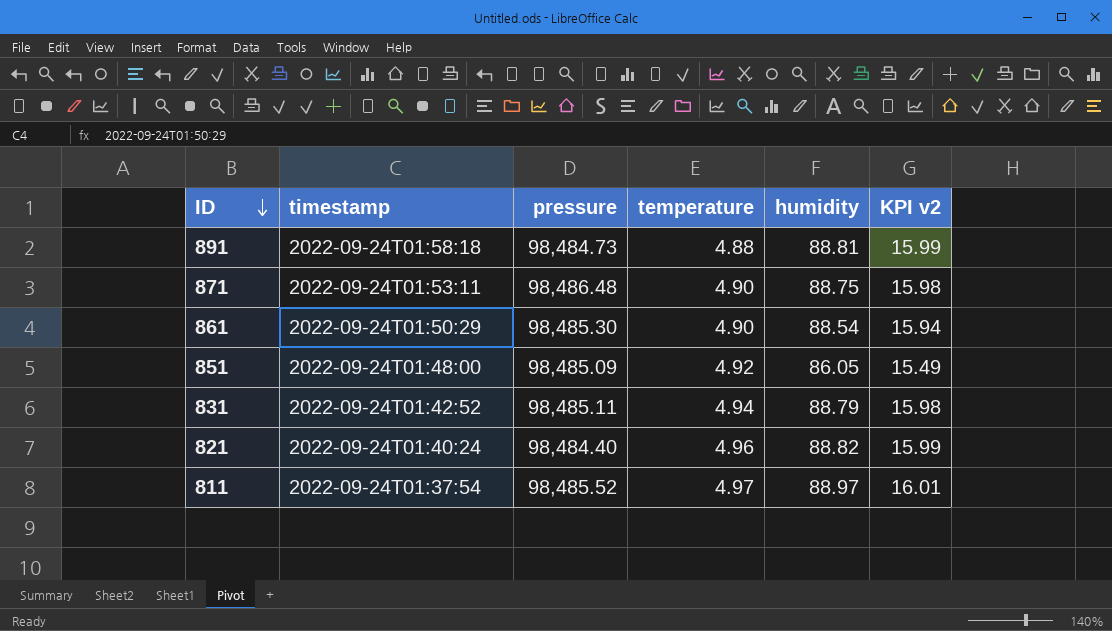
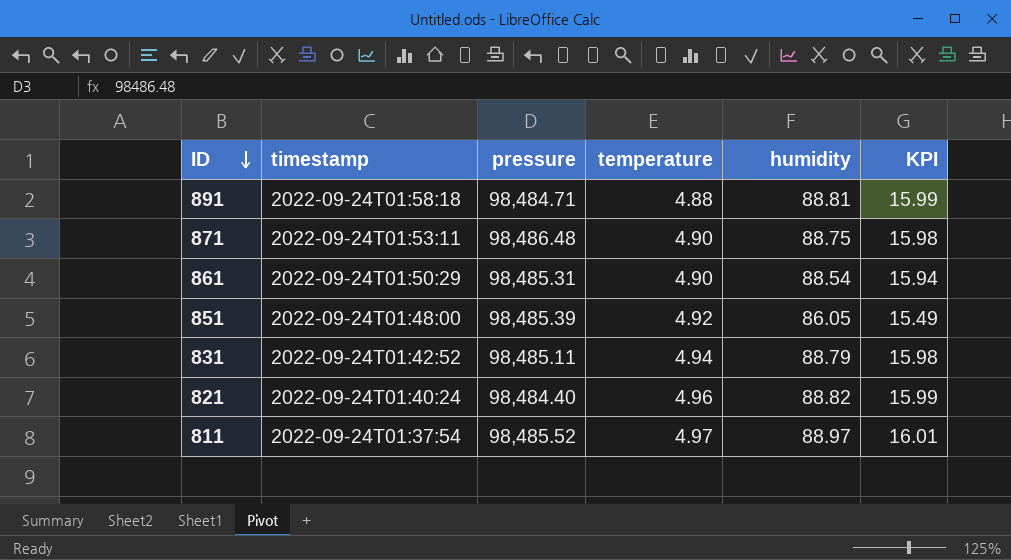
column name: KPI v2 -> KPI
891 | pressure: 98,484.73 -> 98,484.71
861 | pressure: 98,485.30 -> 98,485.31
851 | pressure: 98,485.09 -> 98,485.39

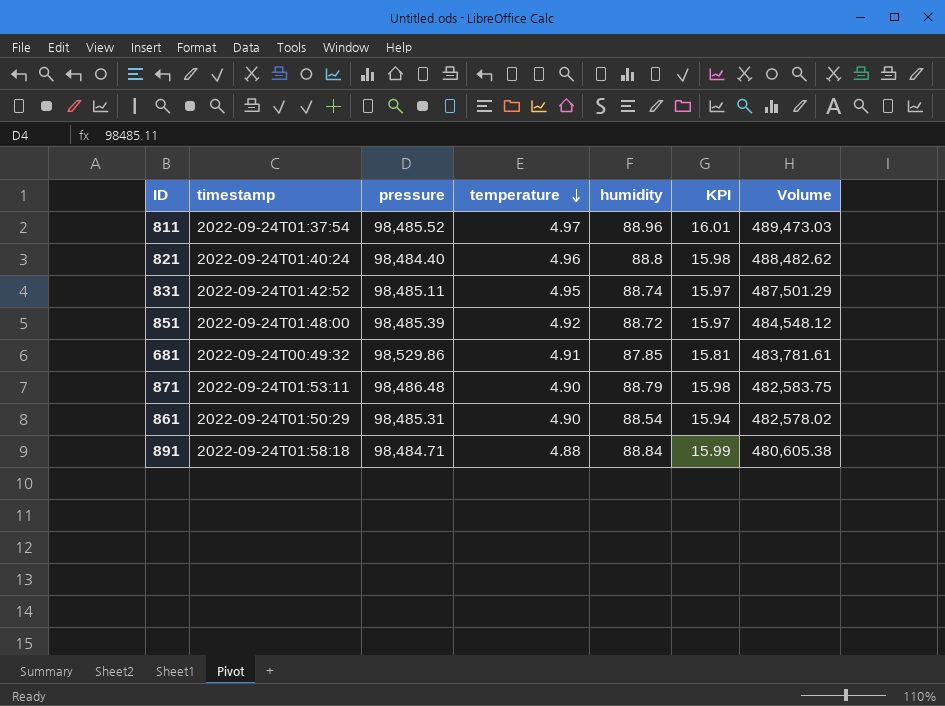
row order: ID descending -> temperature descending
column Volume | formula: none -> [pressure] * [temperature]
811 | humidity: 88.97 -> 88.96
821 | humidity: 88.82 -> 88.8
821 | KPI: 15.99 -> 15.98
831 | temperature: 4.94 -> 4.95
831 | humidity: 88.79 -> 88.74
831 | KPI: 15.98 -> 15.97
851 | humidity: 86.05 -> 88.72
851 | KPI: 15.49 -> 15.97
row 681: none -> 2022-09-24T00:49:32 | 98,529.86 | 4.91 | 87.85 | 15.81 | 483,781.61
871 | humidity: 88.75 -> 88.79
891 | humidity: 88.81 -> 88.84

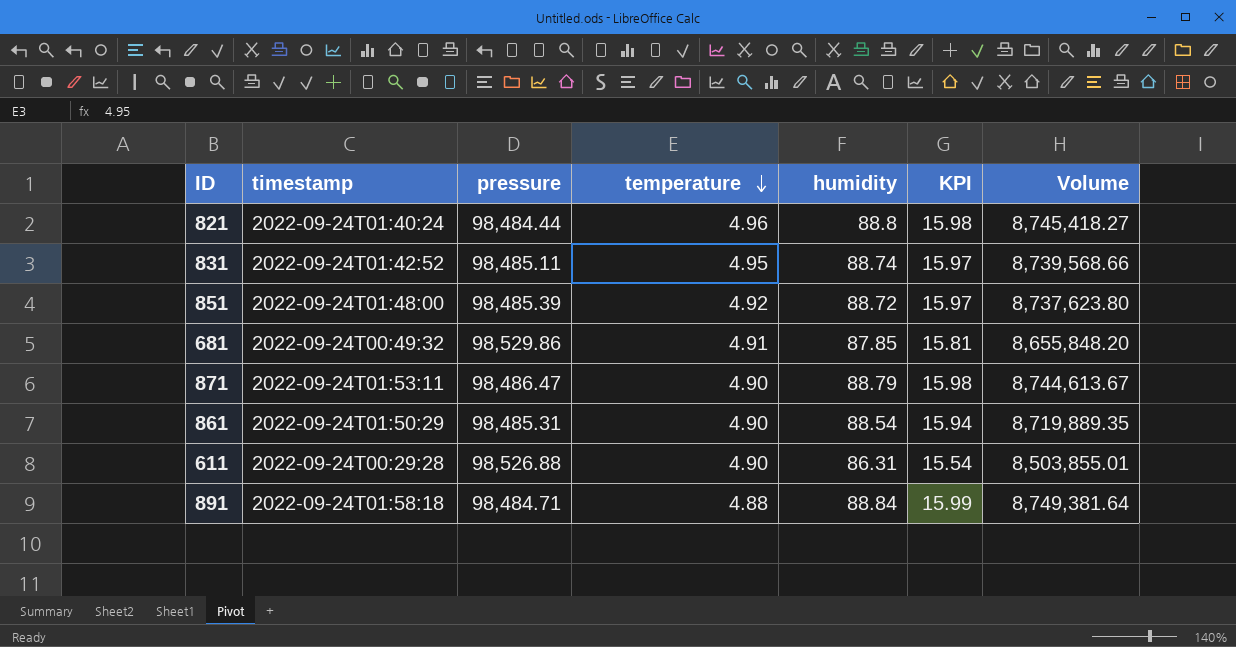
column Volume | formula: [pressure] * [temperature] -> [pressure] * [humidity]
row 811: 2022-09-24T01:37:54 | 98,485.52 | 4.97 | 88.96 | 16.01 | 489,473.03 -> none
821 | pressure: 98,484.40 -> 98,484.44
871 | pressure: 98,486.48 -> 98,486.47
row 611: none -> 2022-09-24T00:29:28 | 98,526.88 | 4.90 | 86.31 | 15.54 | 8,503,855.01

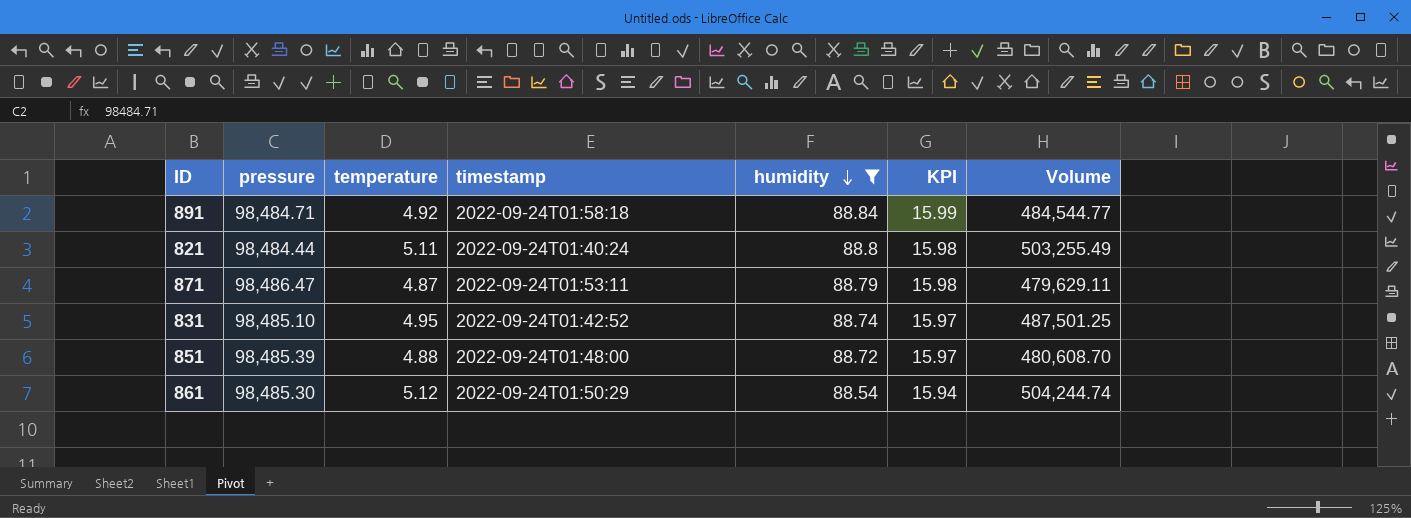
filter: none -> humidity >= 88.54
row order: temperature descending -> humidity descending
column timestamp | position: 2 -> 4
column Volume | formula: [pressure] * [humidity] -> [pressure] * [temperature]
891 | temperature: 4.88 -> 4.92
821 | temperature: 4.96 -> 5.11
871 | temperature: 4.90 -> 4.87
831 | pressure: 98,485.11 -> 98,485.10
851 | temperature: 4.92 -> 4.88
861 | pressure: 98,485.31 -> 98,485.30
861 | temperature: 4.90 -> 5.12

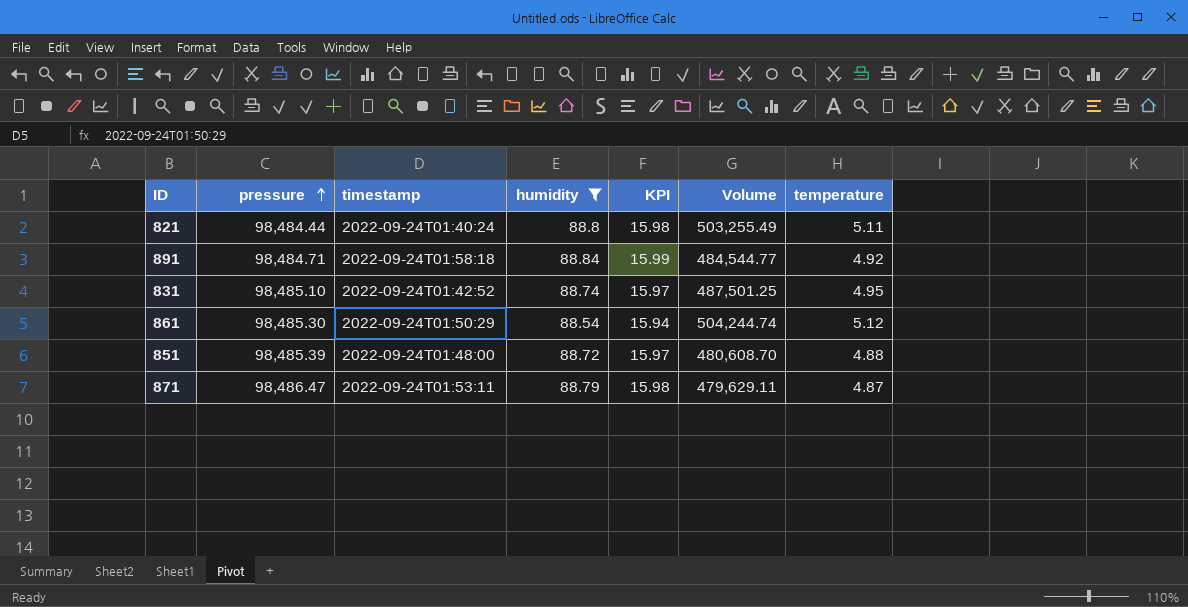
row order: humidity descending -> pressure ascending
column temperature | position: 3 -> 7

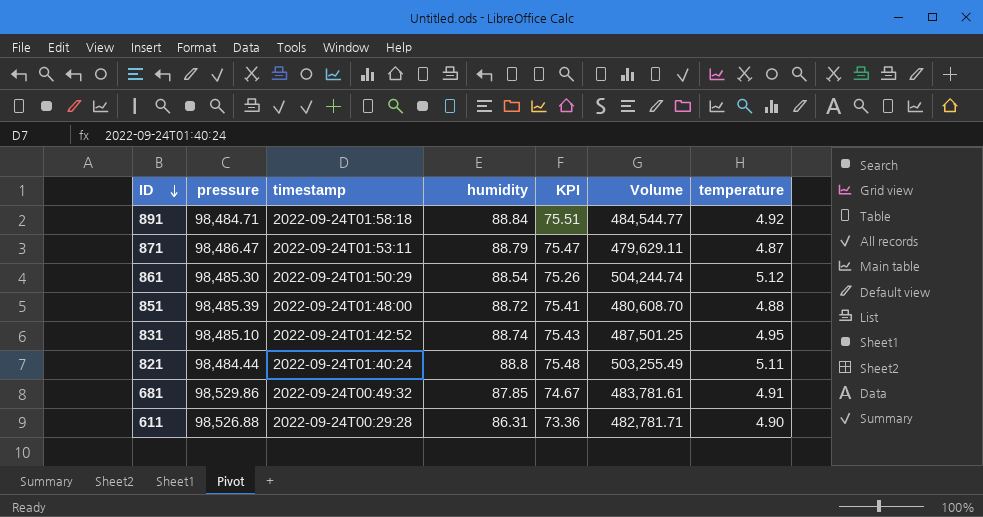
filter: humidity >= 88.54 -> none
row order: pressure ascending -> ID descending
column KPI | formula: [humidity] * 0.18 -> [humidity] * 0.85

